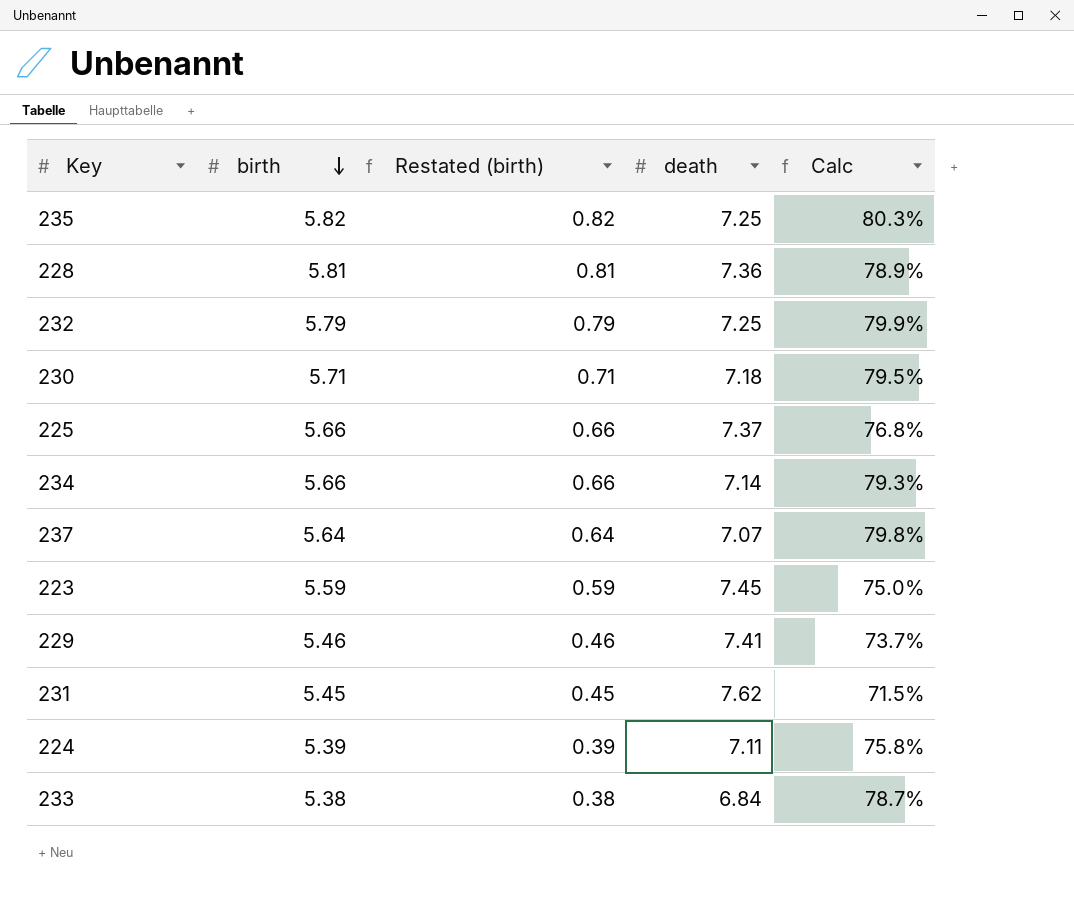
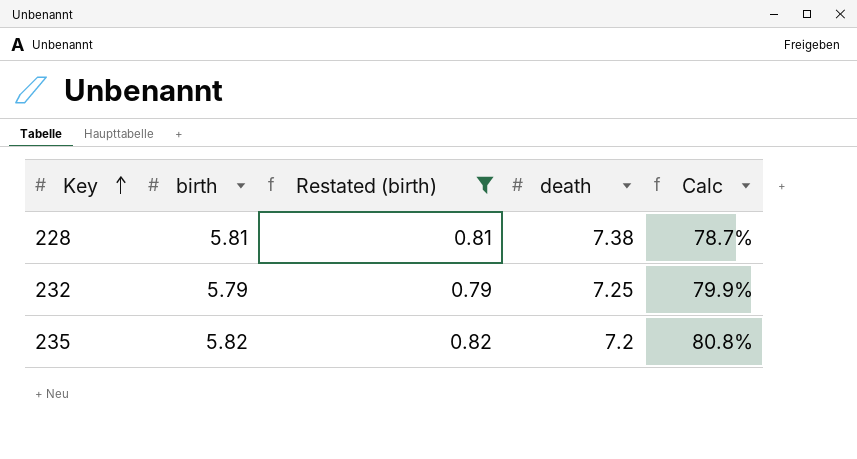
filter: none -> Restated (birth) >= 0.79
row order: birth descending -> Key ascending
228 | death: 7.36 -> 7.38
228 | Calc: 78.9% -> 78.7%
235 | death: 7.25 -> 7.2
235 | Calc: 80.3% -> 80.8%

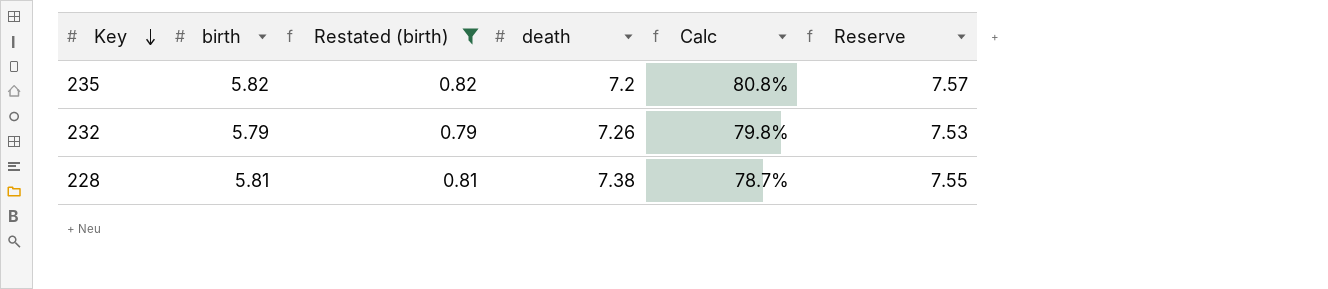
row order: Key ascending -> Key descending
column Reserve | formula: none -> [birth] * 1.3
232 | death: 7.25 -> 7.26
232 | Calc: 79.9% -> 79.8%

